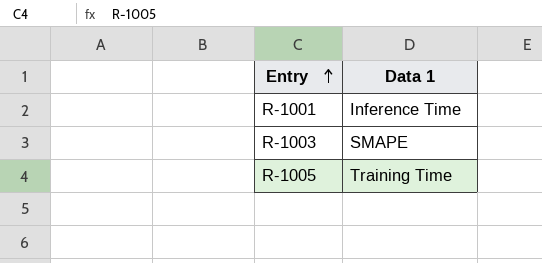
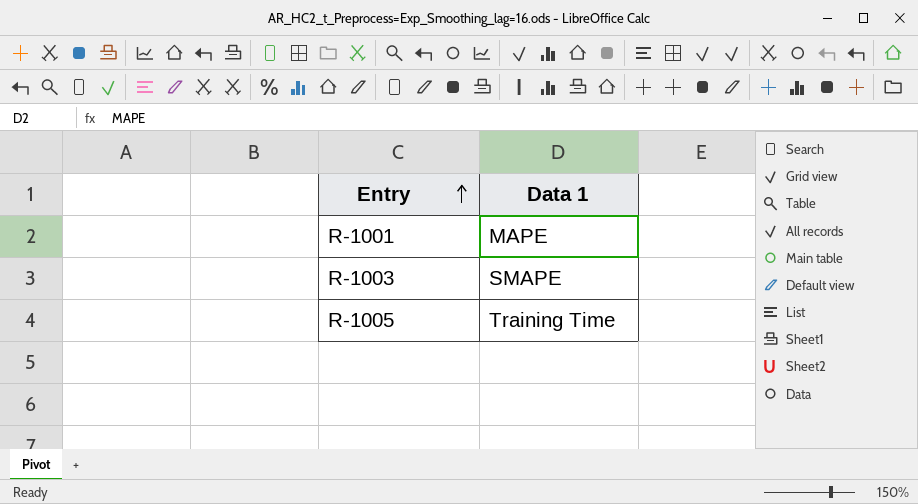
R-1001 | Data 1: Inference Time -> MAPE

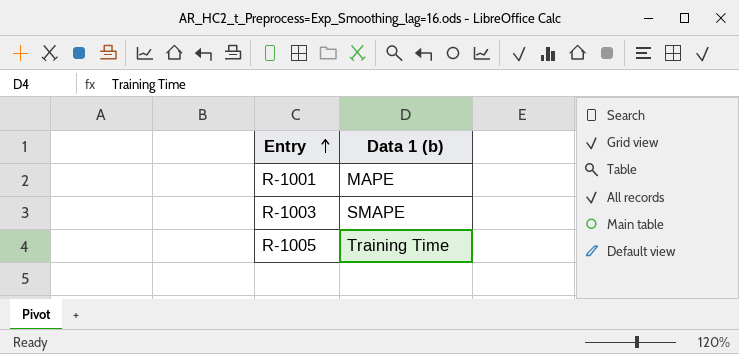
column name: Data 1 -> Data 1 (b)

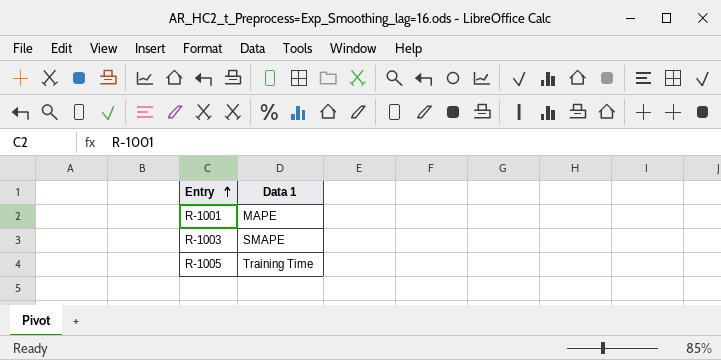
column name: Data 1 (b) -> Data 1

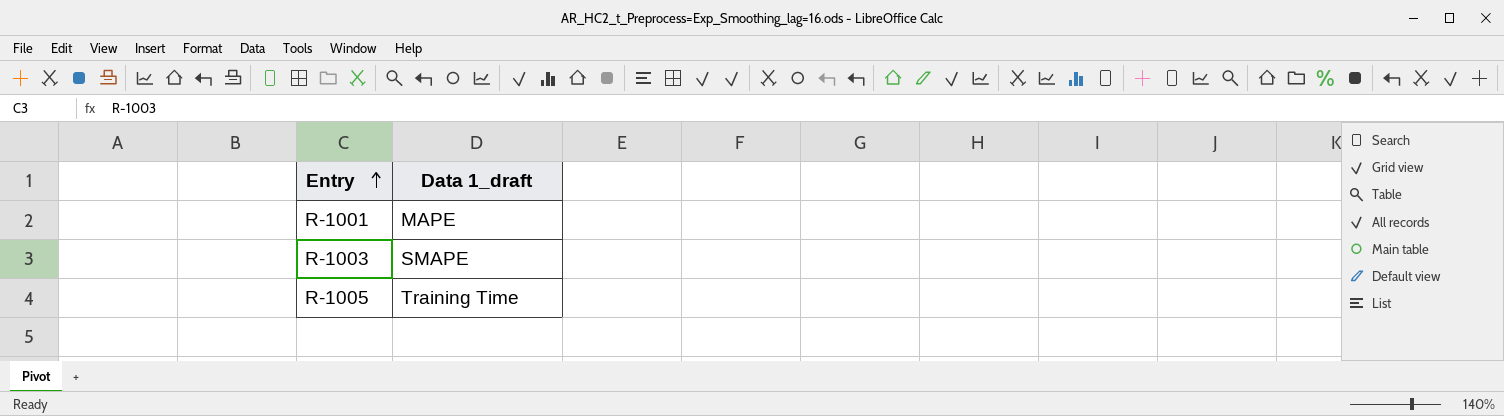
column name: Data 1 -> Data 1_draft

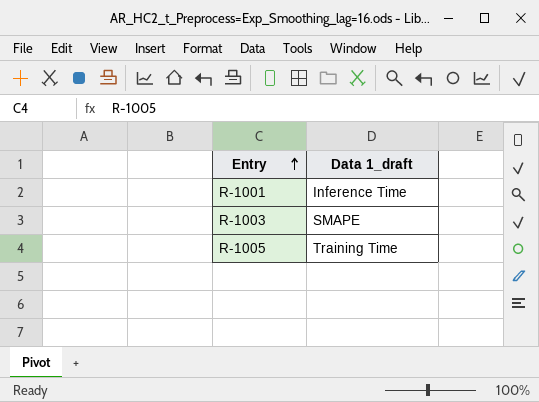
R-1001 | Data 1_draft: MAPE -> Inference Time

